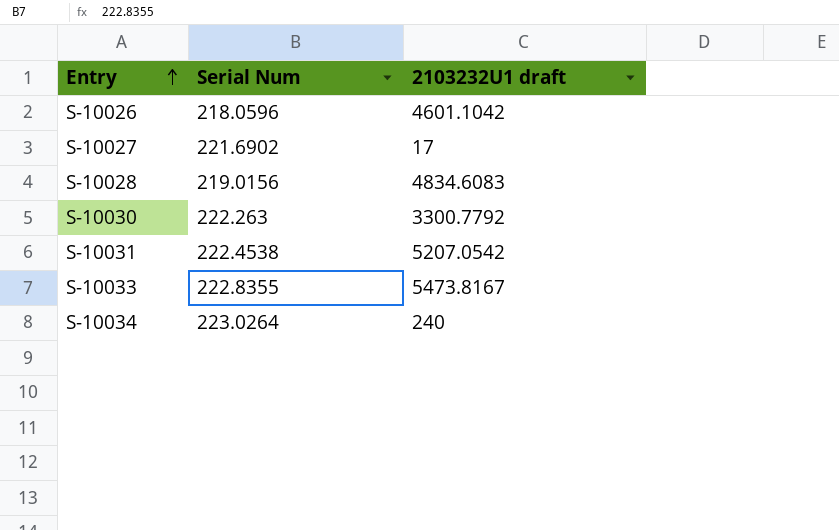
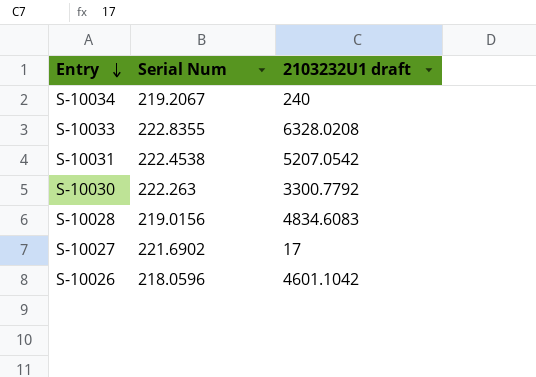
row order: Entry ascending -> Entry descending
S-10034 | Serial Num: 223.0264 -> 219.2067
S-10033 | 2103232U1 draft: 5473.8167 -> 6328.0208

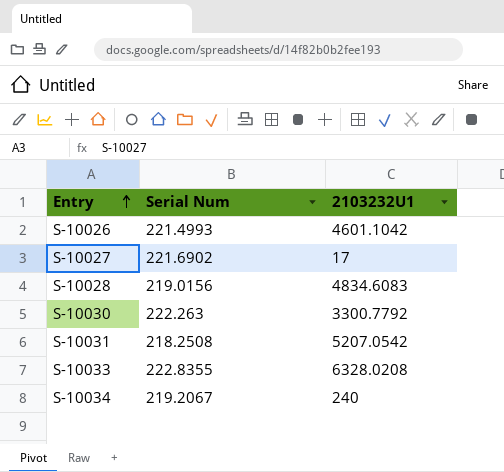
row order: Entry descending -> Entry ascending
column name: 2103232U1 draft -> 2103232U1
S-10026 | Serial Num: 218.0596 -> 221.4993
S-10031 | Serial Num: 222.4538 -> 218.2508

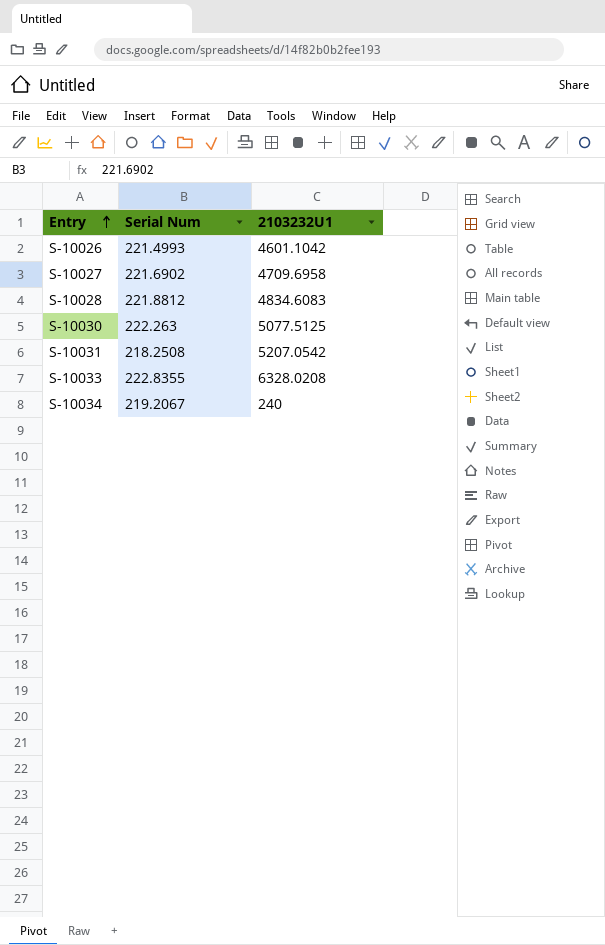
S-10027 | 2103232U1: 17 -> 4709.6958
S-10028 | Serial Num: 219.0156 -> 221.8812
S-10030 | 2103232U1: 3300.7792 -> 5077.5125

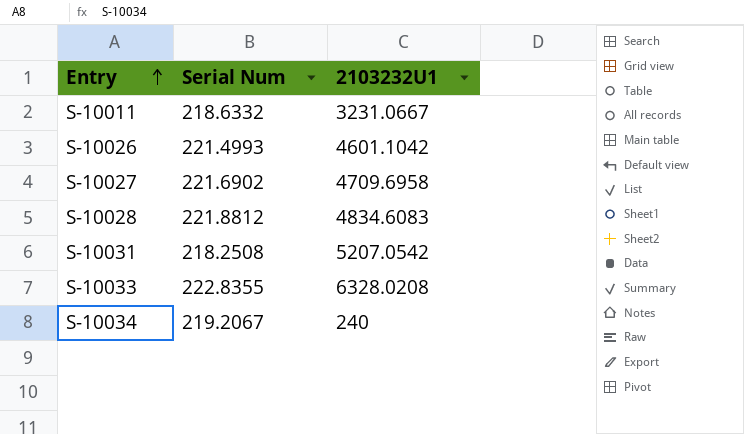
row S-10030: 222.263 | 5077.5125 -> none
row S-10011: none -> 218.6332 | 3231.0667

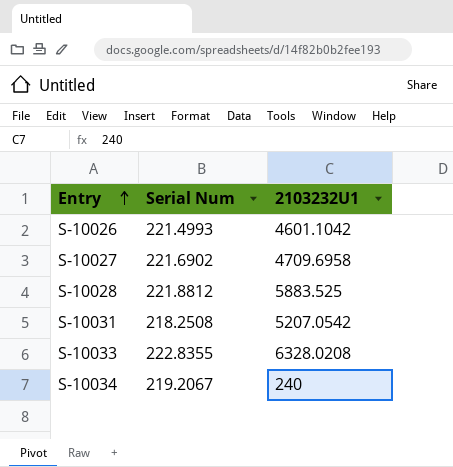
row S-10011: 218.6332 | 3231.0667 -> none
S-10028 | 2103232U1: 4834.6083 -> 5883.525

